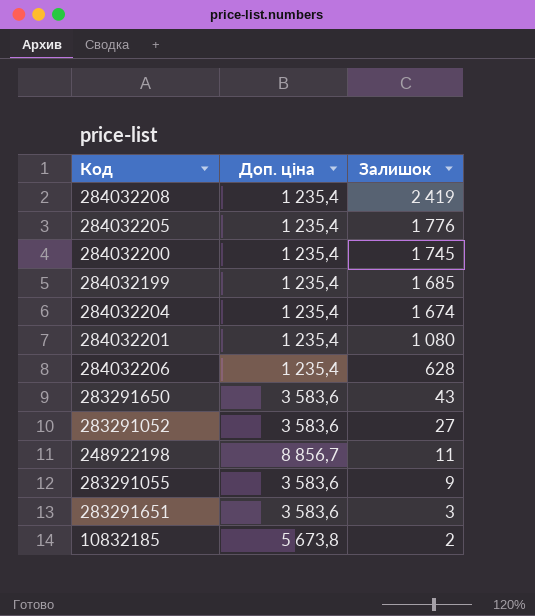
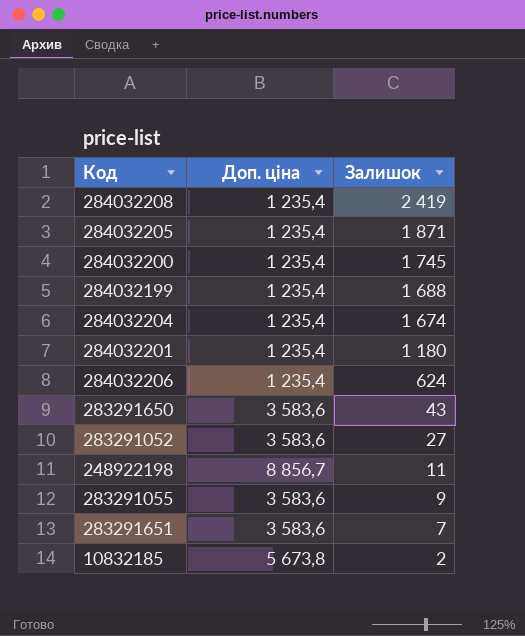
284032205 | Залишок: 1 776 -> 1 871
284032199 | Залишок: 1 685 -> 1 688
284032201 | Залишок: 1 080 -> 1 180
284032206 | Залишок: 628 -> 624
283291651 | Залишок: 3 -> 7

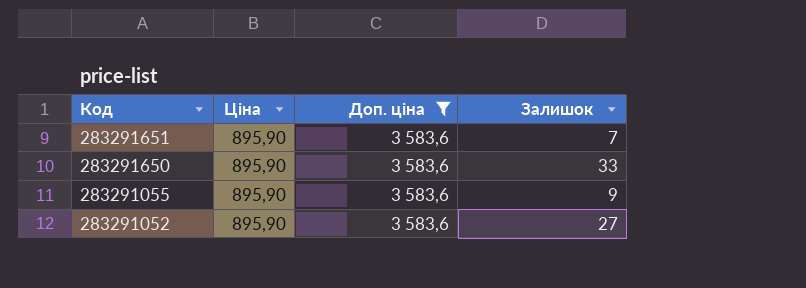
filter: none -> Доп. ціна = 3 583,6
row order: Залишок descending -> Код descending
column Ціна | position: none -> 2
283291650 | Залишок: 43 -> 33

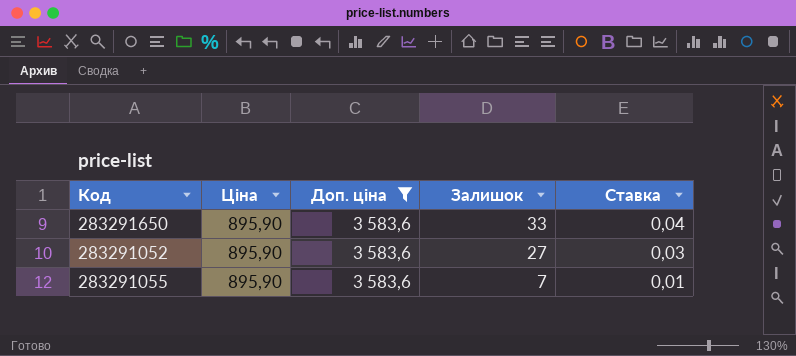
row order: Код descending -> Залишок descending
column Ставка | formula: none -> [Залишок] / [Ціна]
row 283291651: 895,90 | 3 583,6 | 7 -> none
283291055 | Залишок: 9 -> 7

